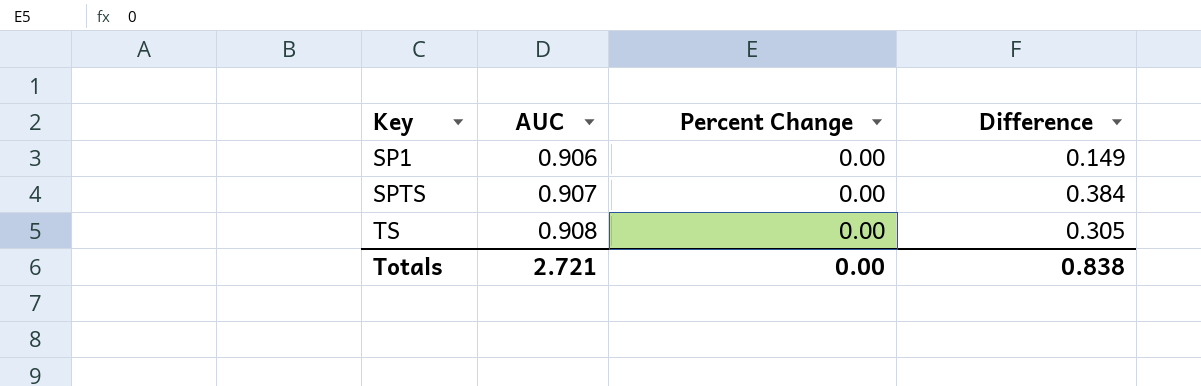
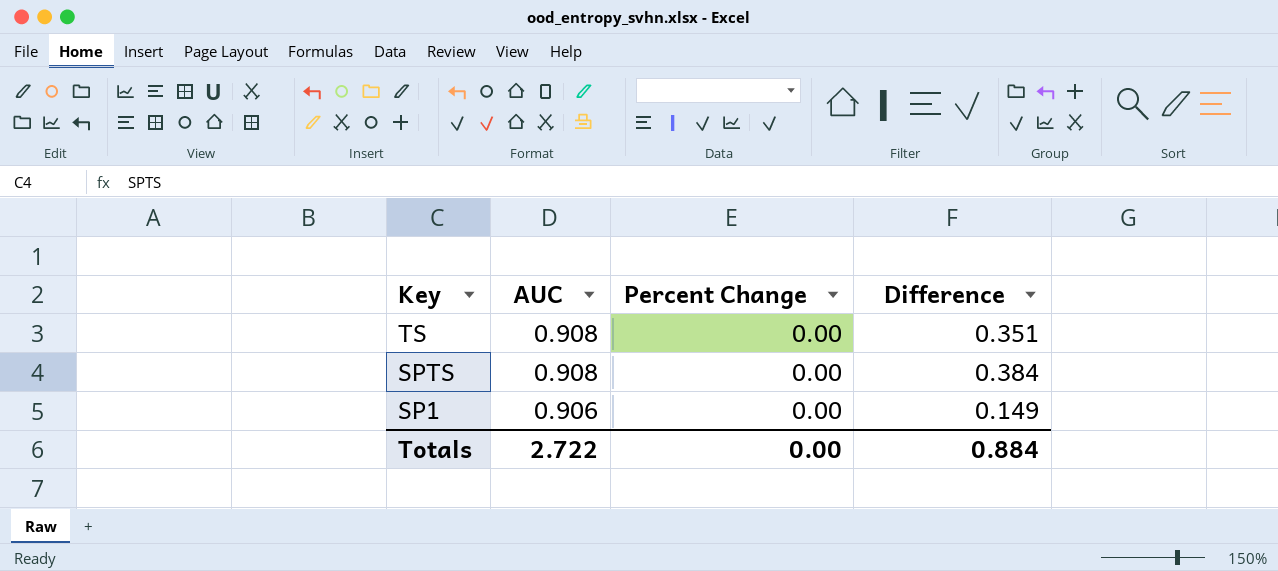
row order: Key ascending -> Key descending
TS | Difference: 0.305 -> 0.351
SPTS | AUC: 0.907 -> 0.908
Totals | AUC: 2.721 -> 2.722
Totals | Difference: 0.838 -> 0.884

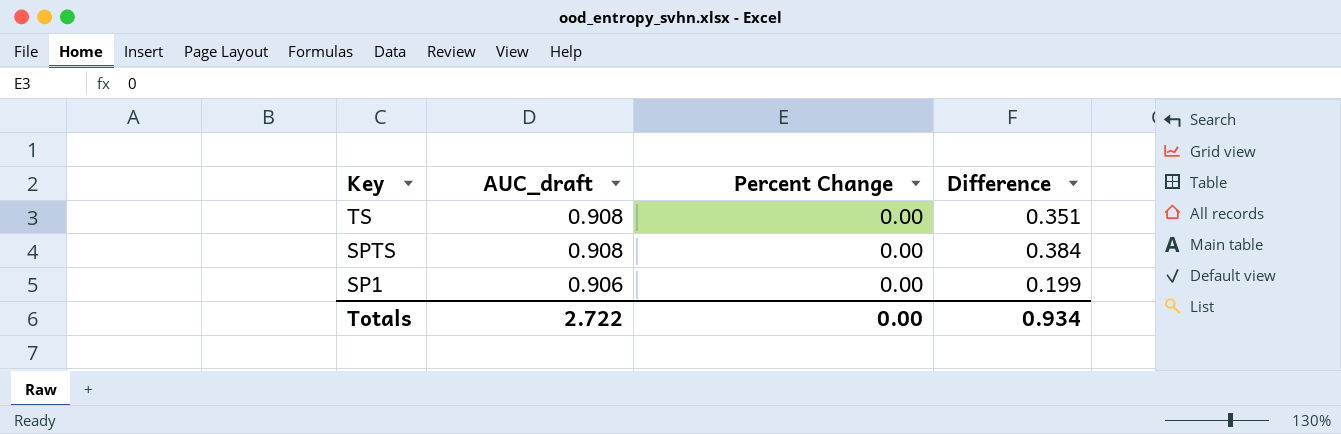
column name: AUC -> AUC_draft
SP1 | Difference: 0.149 -> 0.199
Totals | Difference: 0.884 -> 0.934

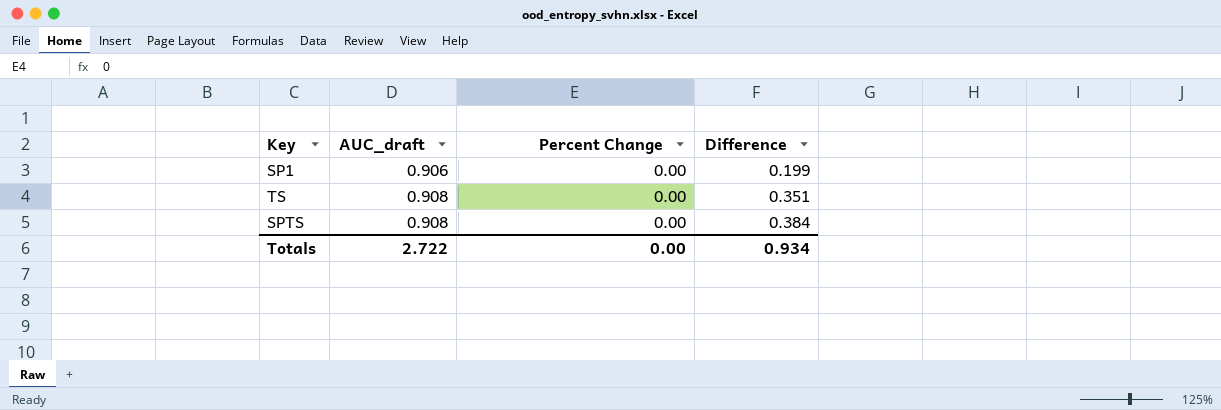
row order: Key descending -> AUC_draft ascending

